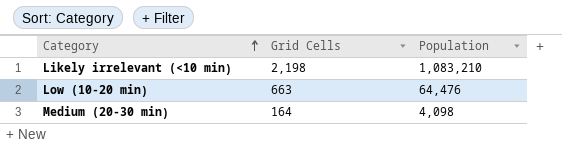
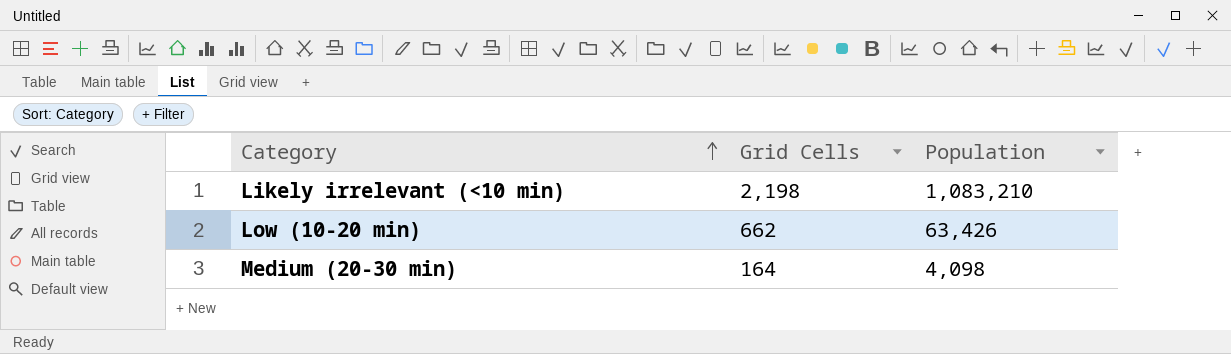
Low (10-20 min) | Grid Cells: 663 -> 662
Low (10-20 min) | Population: 64,476 -> 63,426

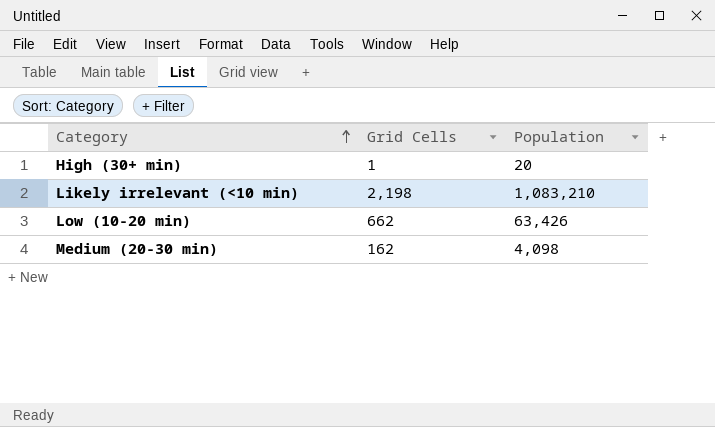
row High (30+ min): none -> 1 | 20
Medium (20-30 min) | Grid Cells: 164 -> 162

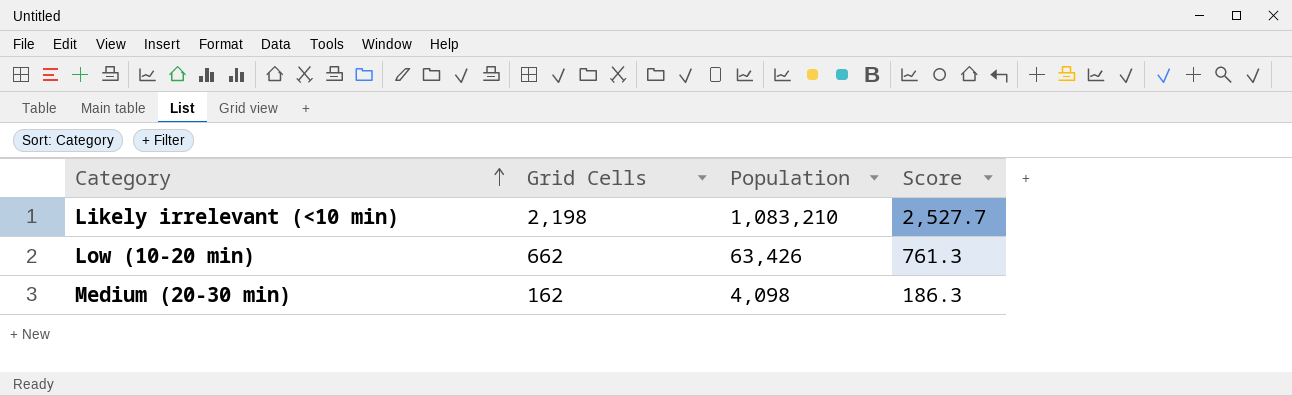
column Score | formula: none -> [Grid Cells] * 1.15
row High (30+ min): 1 | 20 -> none

